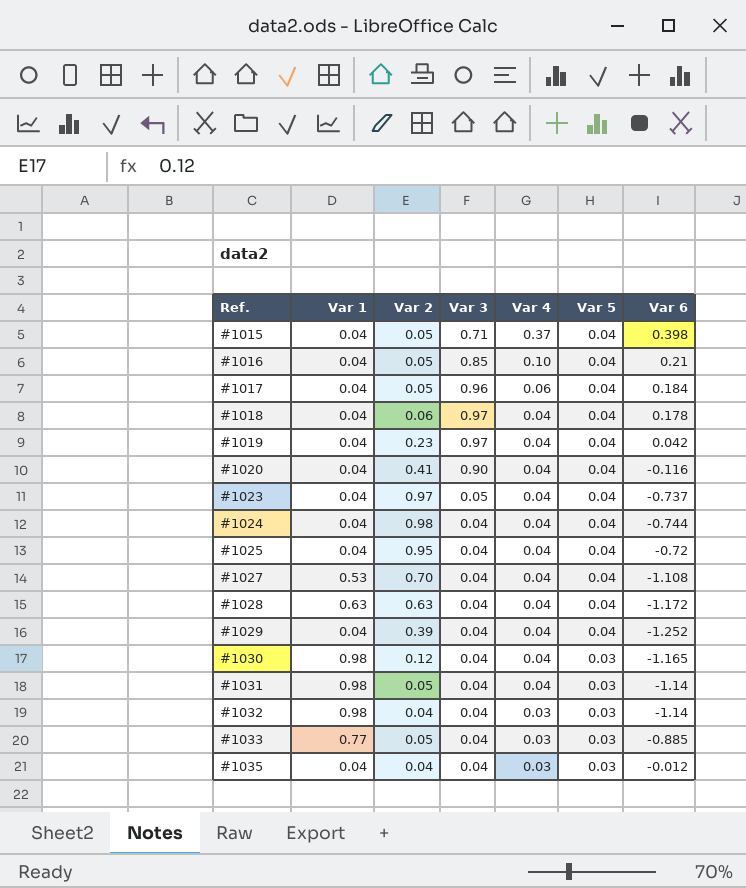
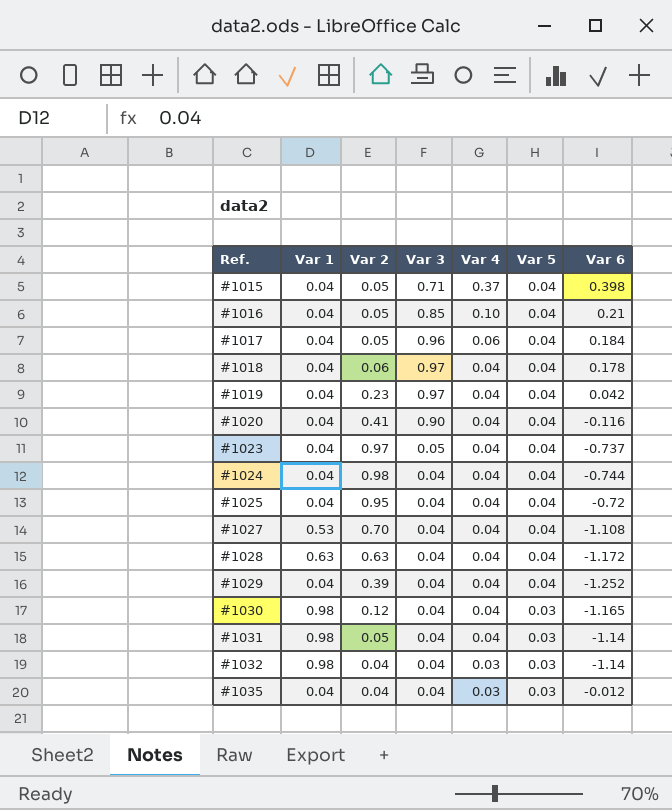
row #1033: 0.77 | 0.05 | 0.04 | 0.03 | 0.03 | -0.885 -> none

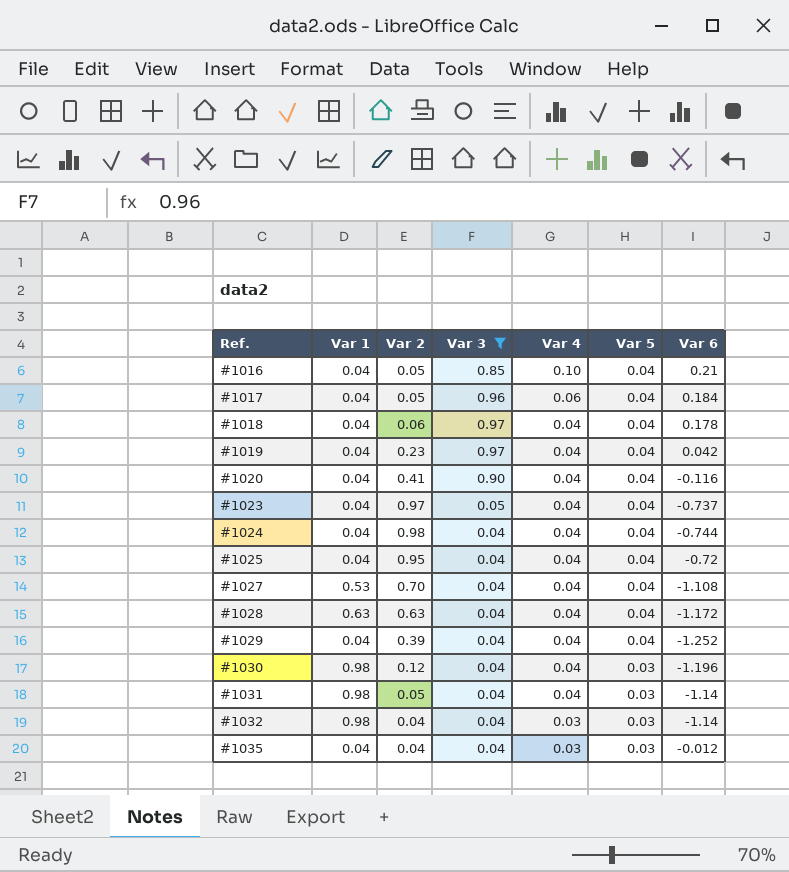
filter: none -> Var 3 != 0.71
#1030 | Var 6: -1.165 -> -1.196

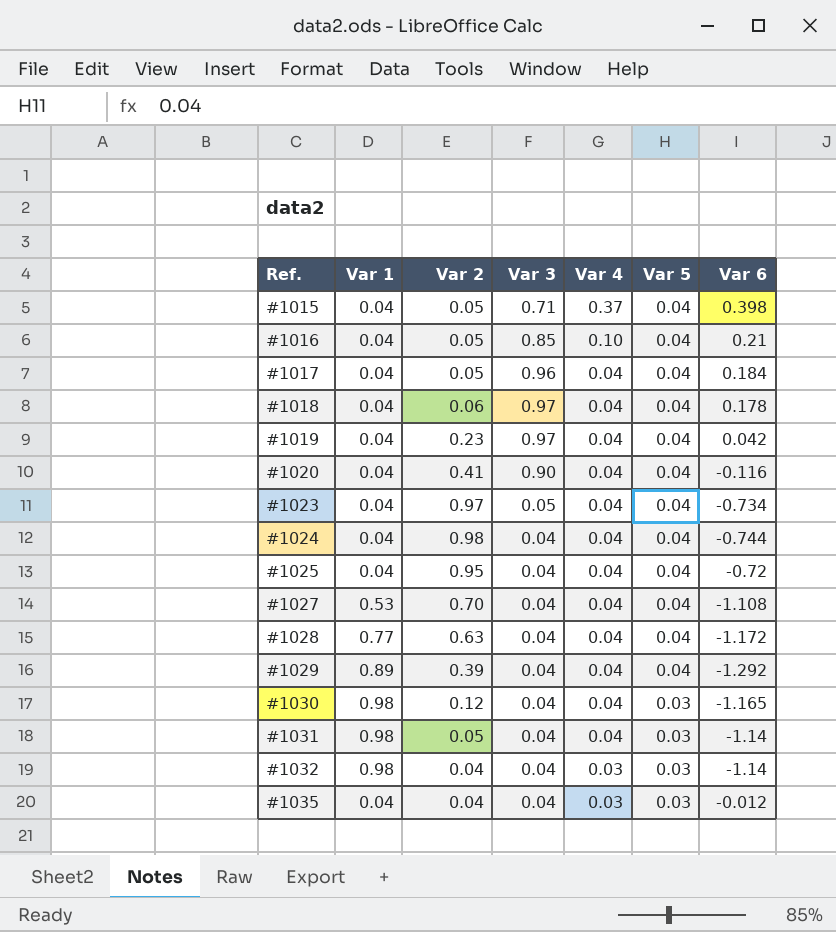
filter: Var 3 != 0.71 -> none
#1017 | Var 4: 0.06 -> 0.04
#1023 | Var 6: -0.737 -> -0.734
#1028 | Var 1: 0.63 -> 0.77
#1029 | Var 1: 0.04 -> 0.89
#1029 | Var 6: -1.252 -> -1.292
#1030 | Var 6: -1.196 -> -1.165

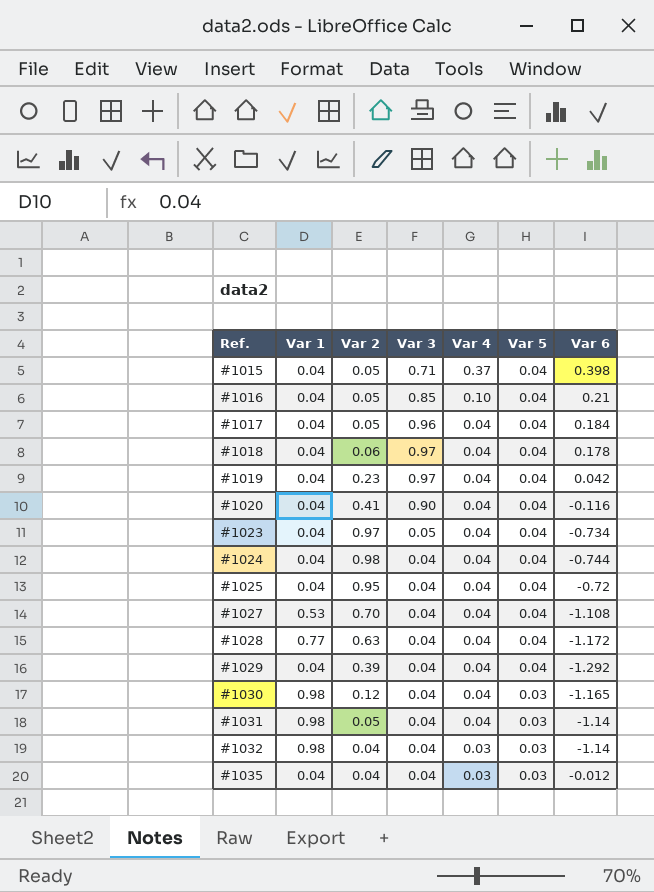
#1029 | Var 1: 0.89 -> 0.04

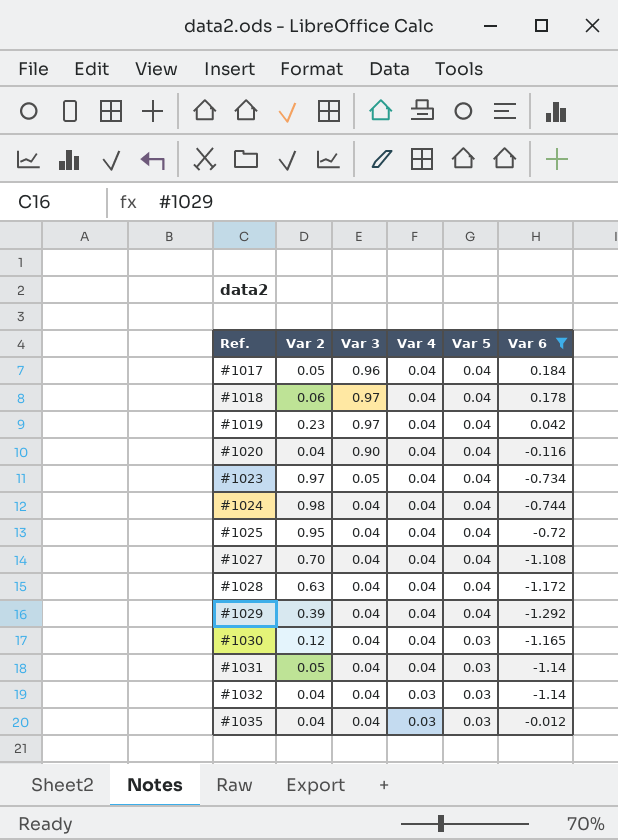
filter: none -> Var 6 <= 0.184
column Var 1 | position: 2 -> none
#1020 | Var 2: 0.41 -> 0.04

